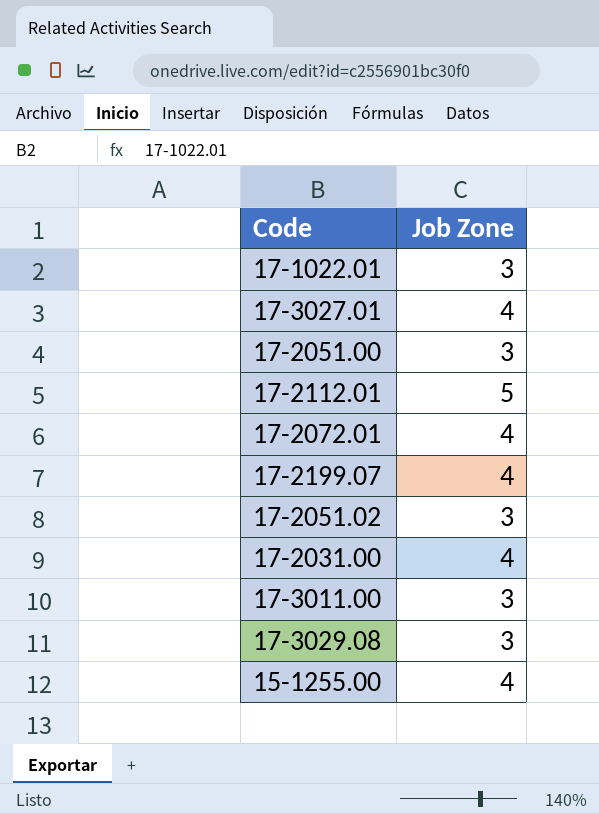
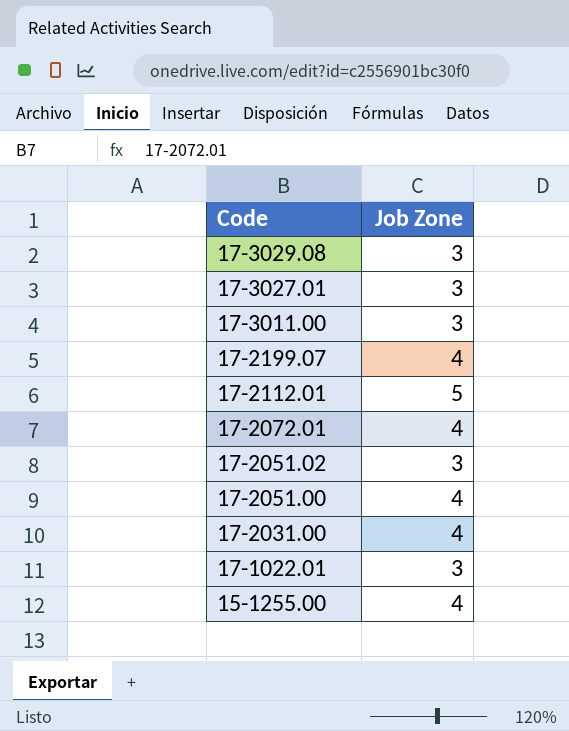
row order: none -> Code descending
17-3027.01 | Job Zone: 4 -> 3
17-2051.00 | Job Zone: 3 -> 4

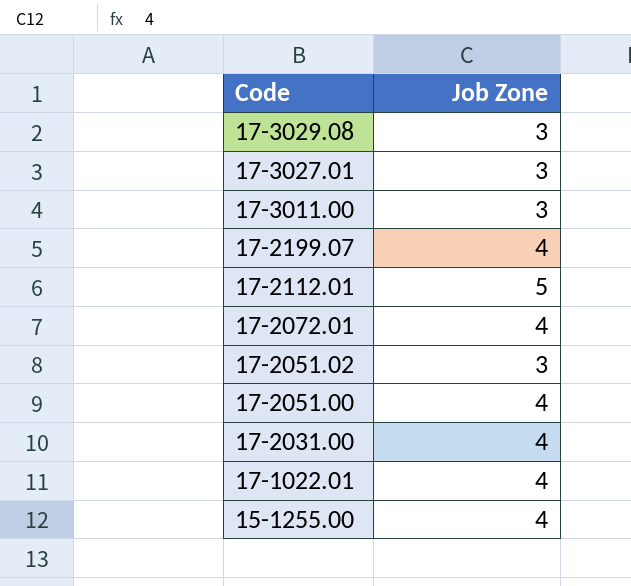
17-1022.01 | Job Zone: 3 -> 4

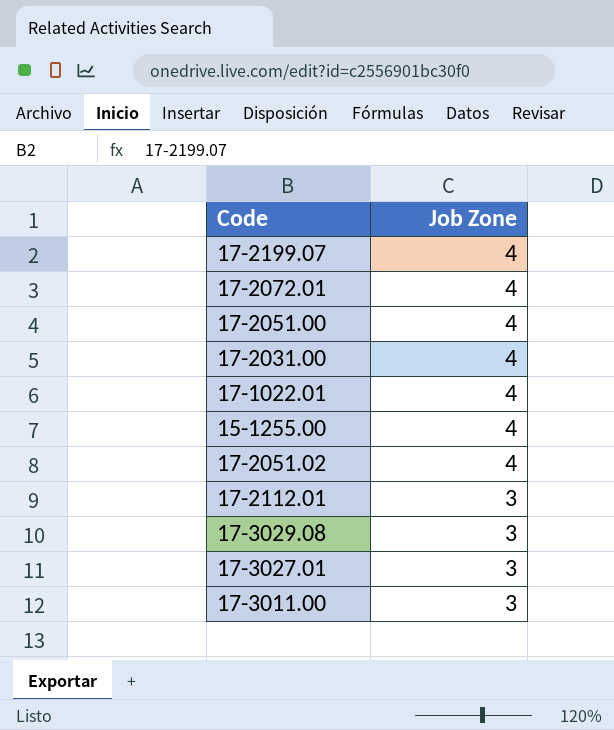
row order: Code descending -> Job Zone descending
17-2051.02 | Job Zone: 3 -> 4
17-2112.01 | Job Zone: 5 -> 3

